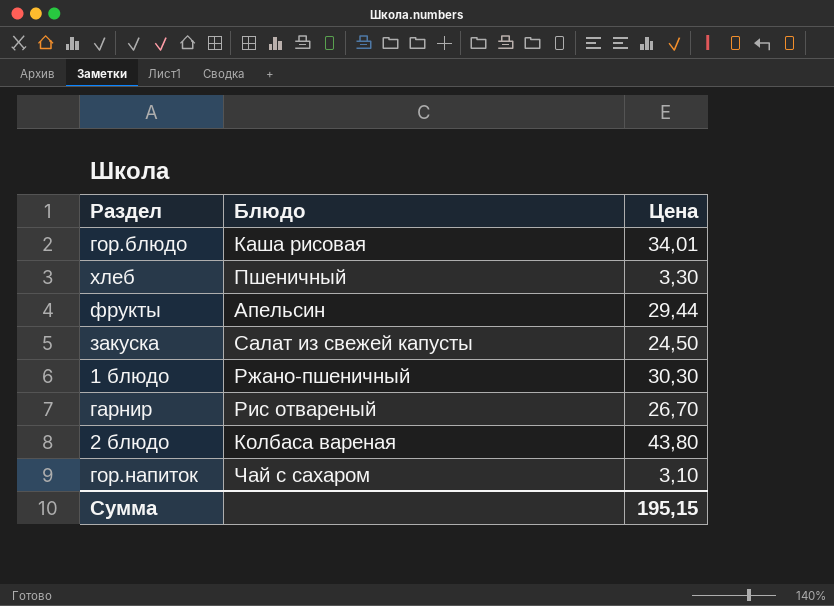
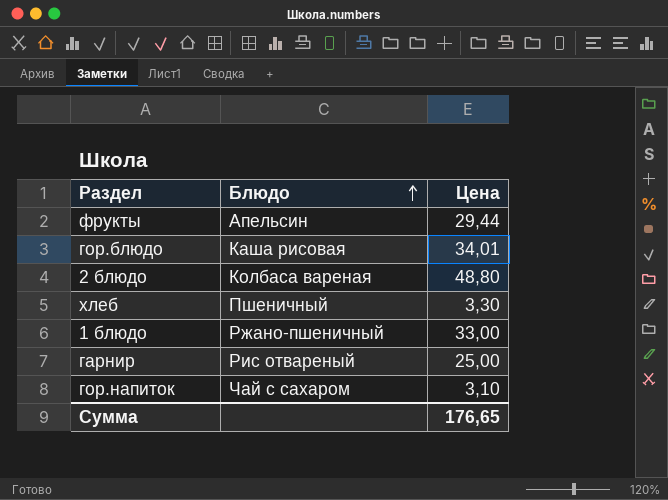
row order: none -> Блюдо ascending
row закуска: Салат из свежей капусты | 24,50 -> none
2 блюдо | Цена: 43,80 -> 48,80
1 блюдо | Цена: 30,30 -> 33,00
гарнир | Цена: 26,70 -> 25,00
Сумма | Цена: 195,15 -> 176,65

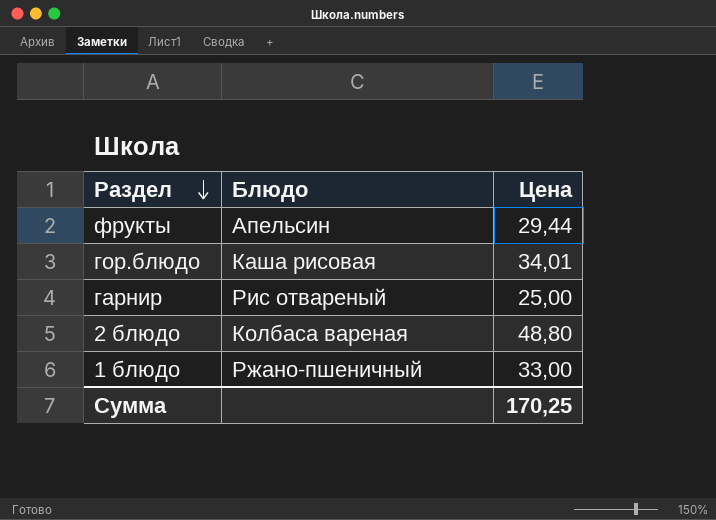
row order: Блюдо ascending -> Раздел descending
row хлеб: Пшеничный | 3,30 -> none
row гор.напиток: Чай с сахаром | 3,10 -> none
Сумма | Цена: 176,65 -> 170,25

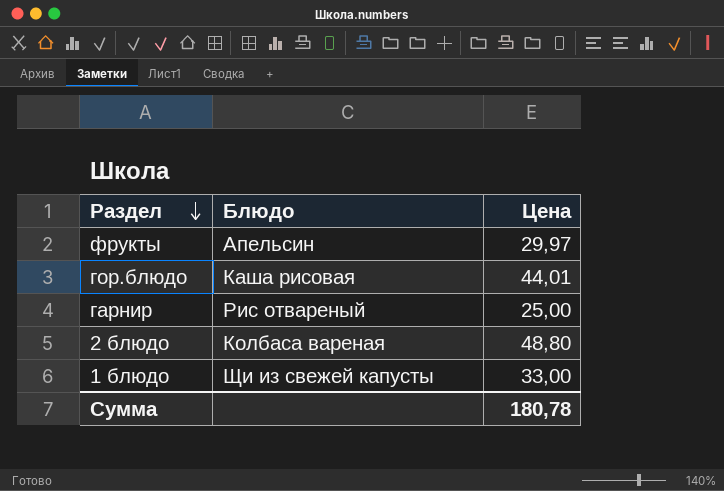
фрукты | Цена: 29,44 -> 29,97
гор.блюдо | Цена: 34,01 -> 44,01
1 блюдо | Блюдо: Ржано-пшеничный -> Щи из свежей капусты
Сумма | Цена: 170,25 -> 180,78

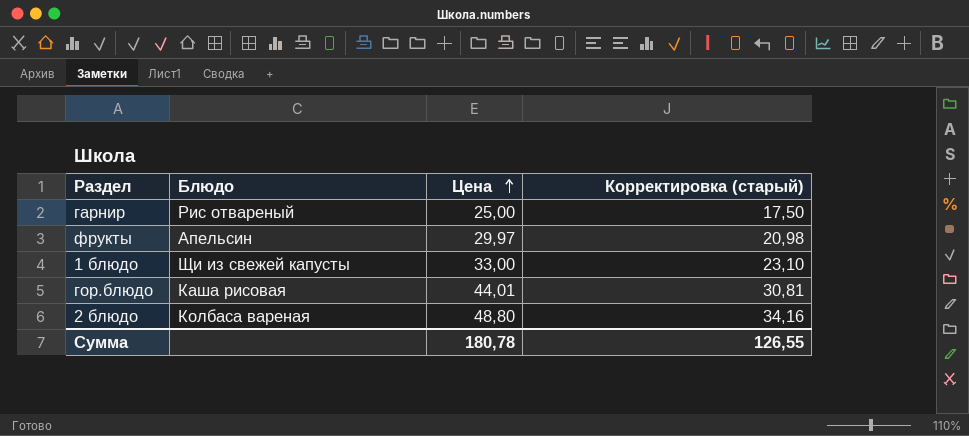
row order: Раздел descending -> Цена ascending
column Корректировка (старый) | formula: none -> [Цена] * 0,7

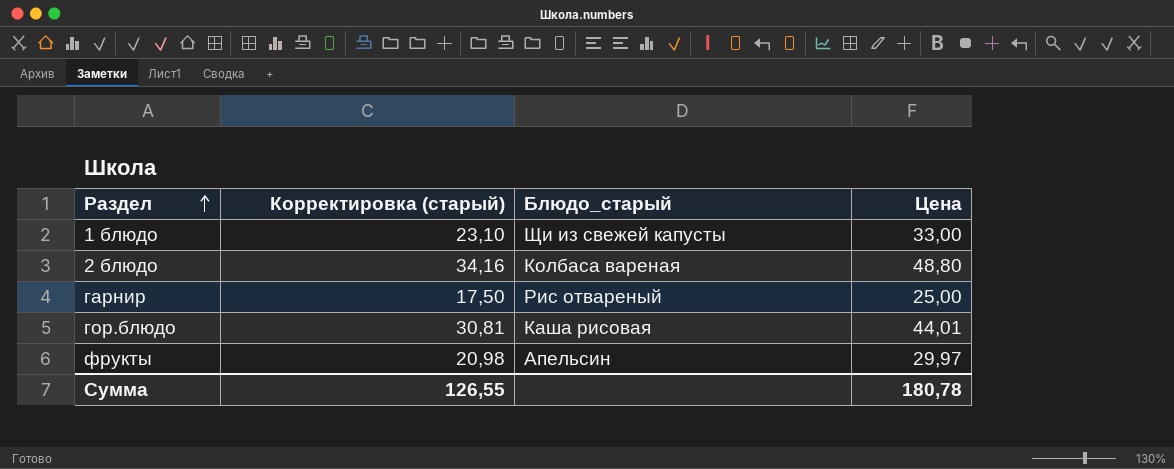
row order: Цена ascending -> Раздел ascending
column Корректировка (старый) | position: 4 -> 2
column name: Блюдо -> Блюдо_старый

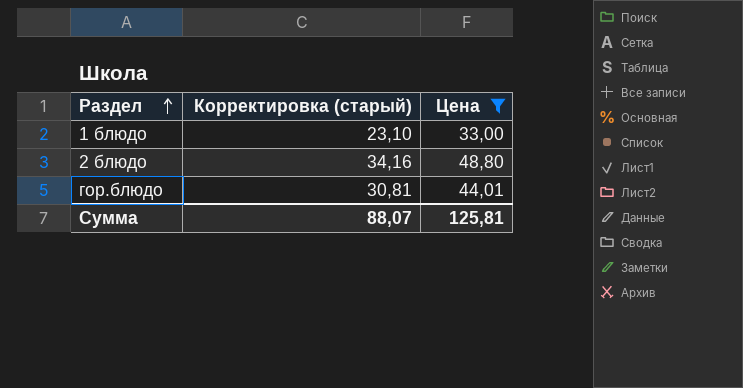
filter: none -> Цена >= 33,00
column Блюдо_старый | position: 3 -> none
Сумма | Корректировка (старый): 126,55 -> 88,07
Сумма | Цена: 180,78 -> 125,81

